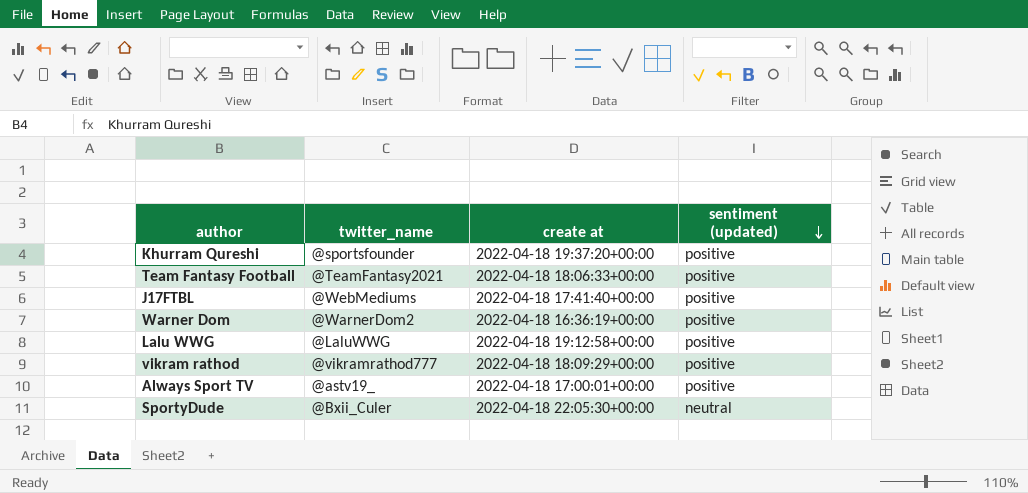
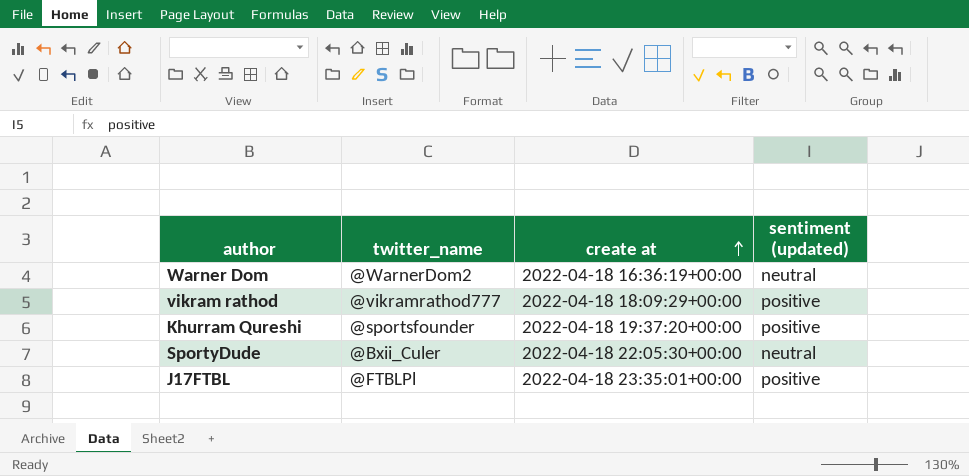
row order: sentiment (updated) descending -> create at ascending
row Team Fantasy Football: @TeamFantasy2021 | 2022-04-18 18:06:33+00:00 | positive -> none
row Lalu WWG: @LaluWWG | 2022-04-18 19:12:58+00:00 | positive -> none
row Always Sport TV: @astv19_ | 2022-04-18 17:00:01+00:00 | positive -> none
Warner Dom | sentiment (updated): positive -> neutral
J17FTBL | twitter_name: @WebMediums -> @FTBLPl
J17FTBL | create at: 2022-04-18 17:41:40+00:00 -> 2022-04-18 23:35:01+00:00

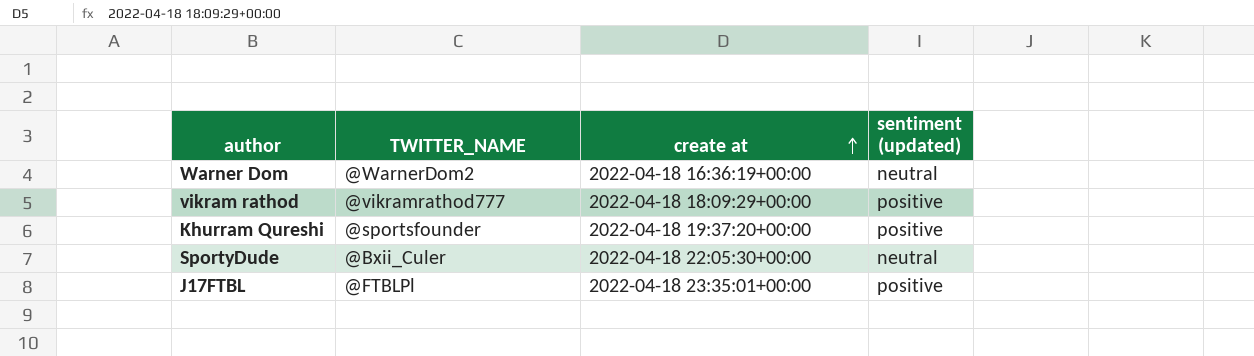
column name: twitter_name -> TWITTER_NAME

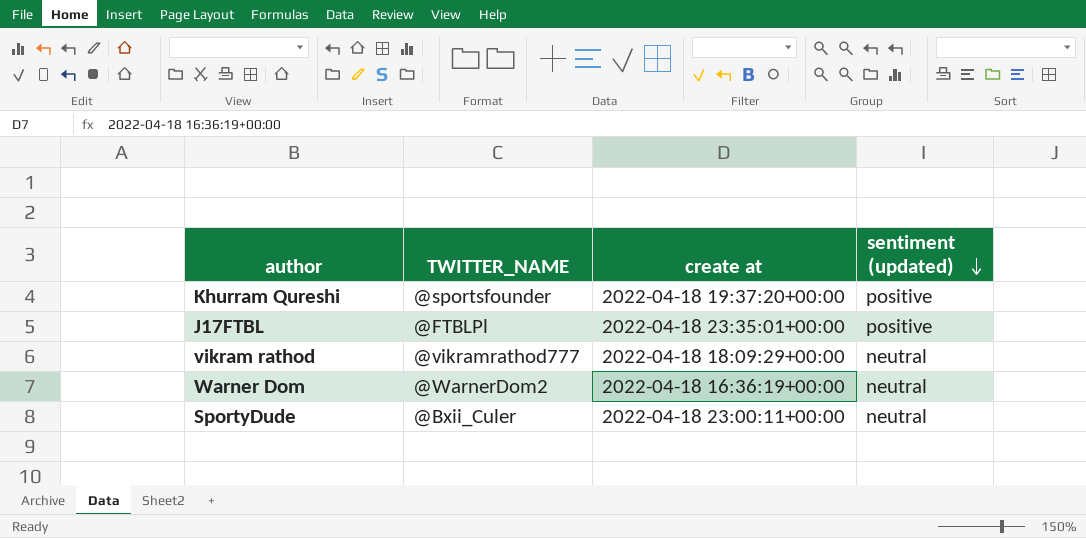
row order: create at ascending -> sentiment (updated) descending
vikram rathod | sentiment (updated): positive -> neutral
SportyDude | create at: 2022-04-18 22:05:30+00:00 -> 2022-04-18 23:00:11+00:00

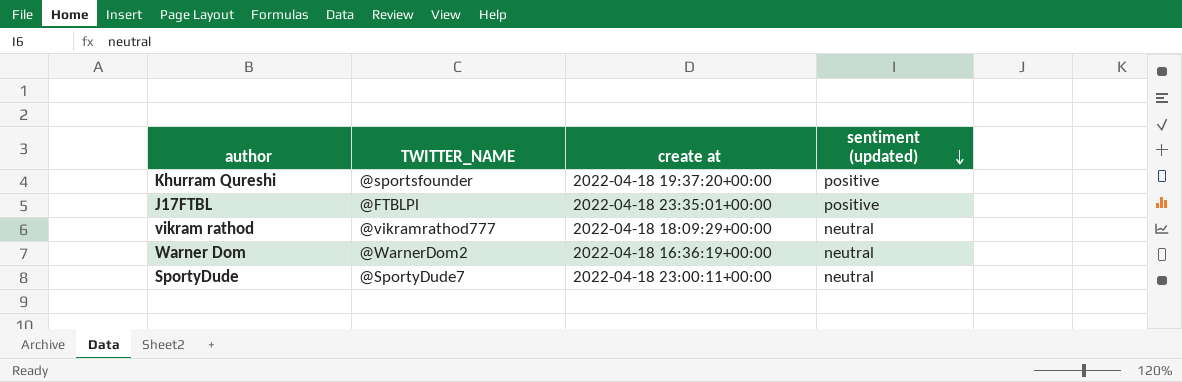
SportyDude | TWITTER_NAME: @Bxii_Culer -> @SportyDude7

